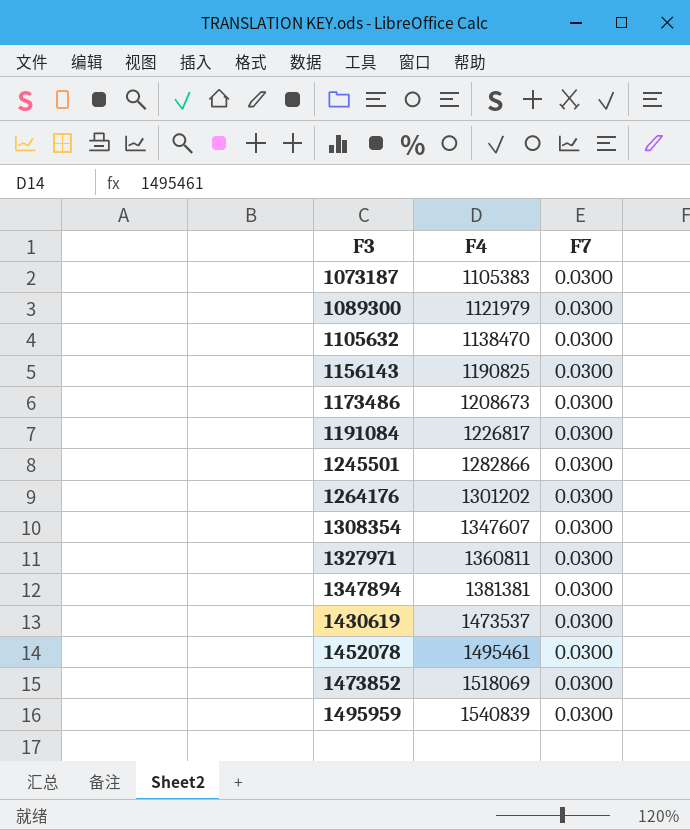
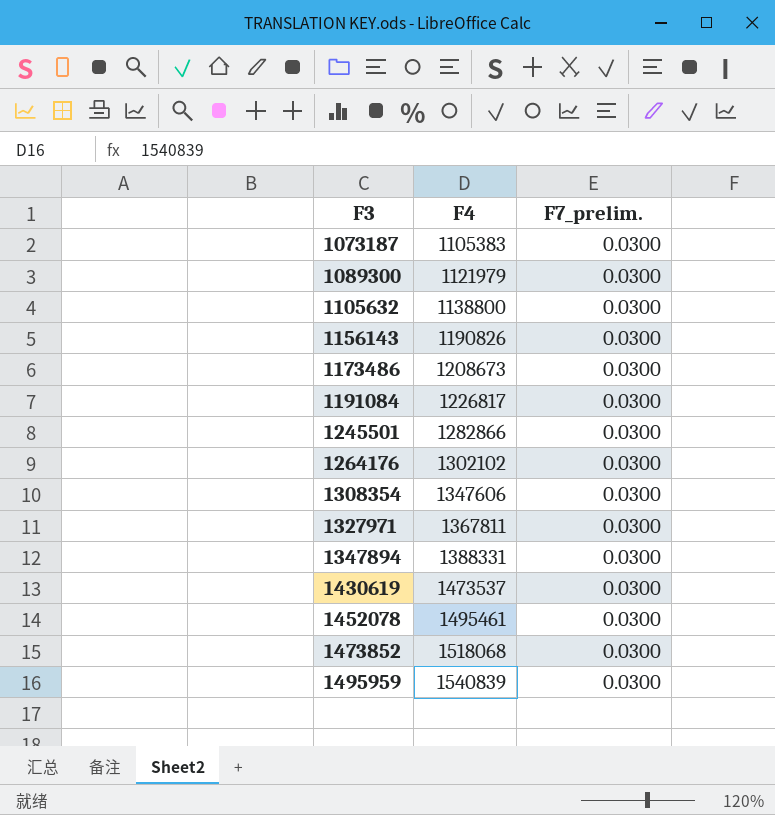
column name: F7 -> F7_prelim.
1105632 | F4: 1138470 -> 1138800
1156143 | F4: 1190825 -> 1190826
1264176 | F4: 1301202 -> 1302102
1308354 | F4: 1347607 -> 1347606
1327971 | F4: 1360811 -> 1367811
1347894 | F4: 1381381 -> 1388331
1473852 | F4: 1518069 -> 1518068

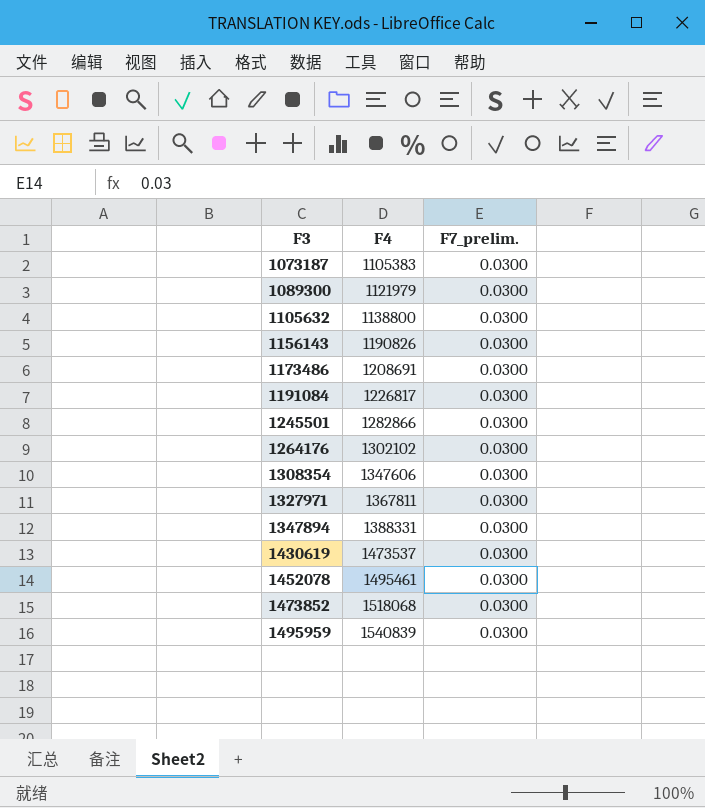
1173486 | F4: 1208673 -> 1208691

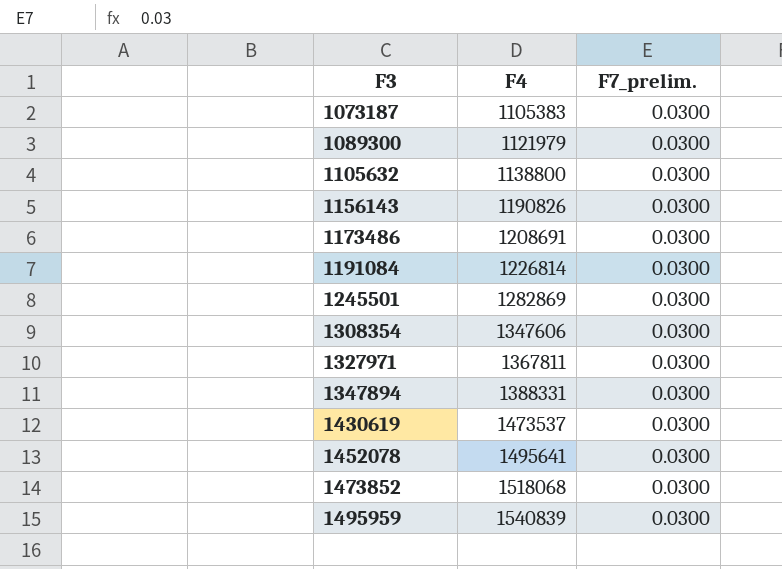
row 1264176: 1302102 | 0.0300 -> none
1191084 | F4: 1226817 -> 1226814
1245501 | F4: 1282866 -> 1282869
1452078 | F4: 1495461 -> 1495641

